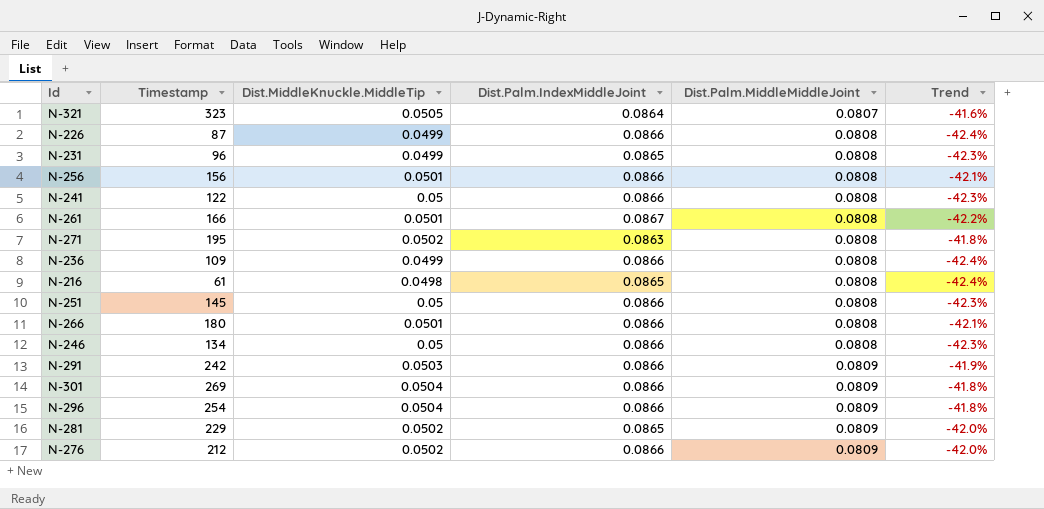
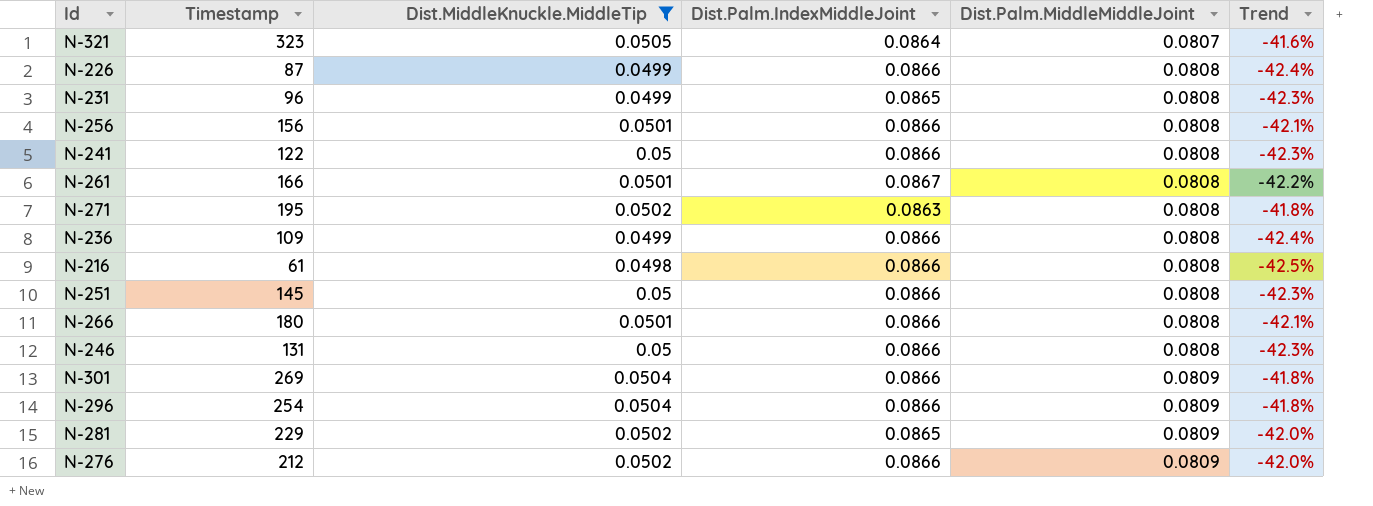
filter: none -> Dist.MiddleKnuckle.MiddleTip != 0.0503
N-216 | Dist.Palm.IndexMiddleJoint: 0.0865 -> 0.0866
N-216 | Trend: -42.4% -> -42.5%
N-246 | Timestamp: 134 -> 131

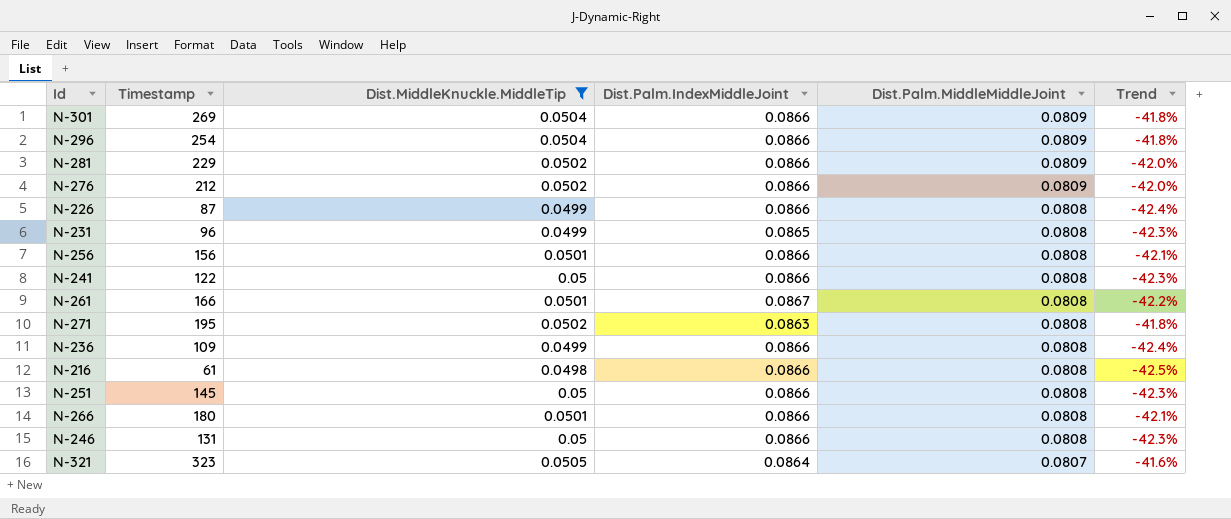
row order: Dist.Palm.MiddleMiddleJoint ascending -> Dist.Palm.MiddleMiddleJoint descending
N-281 | Dist.Palm.IndexMiddleJoint: 0.0865 -> 0.0866

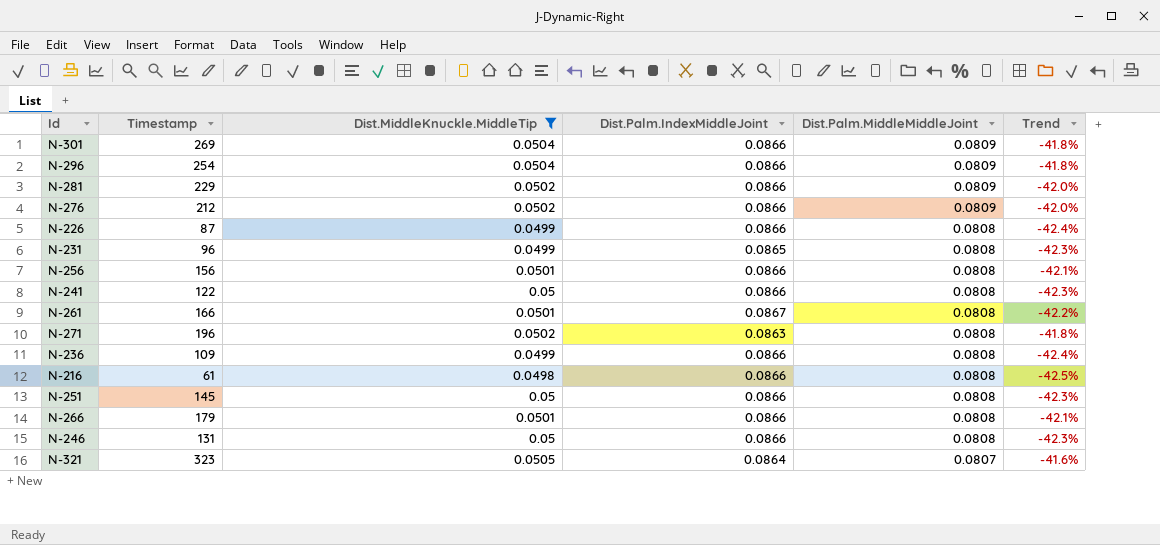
N-271 | Timestamp: 195 -> 196
N-266 | Timestamp: 180 -> 179

